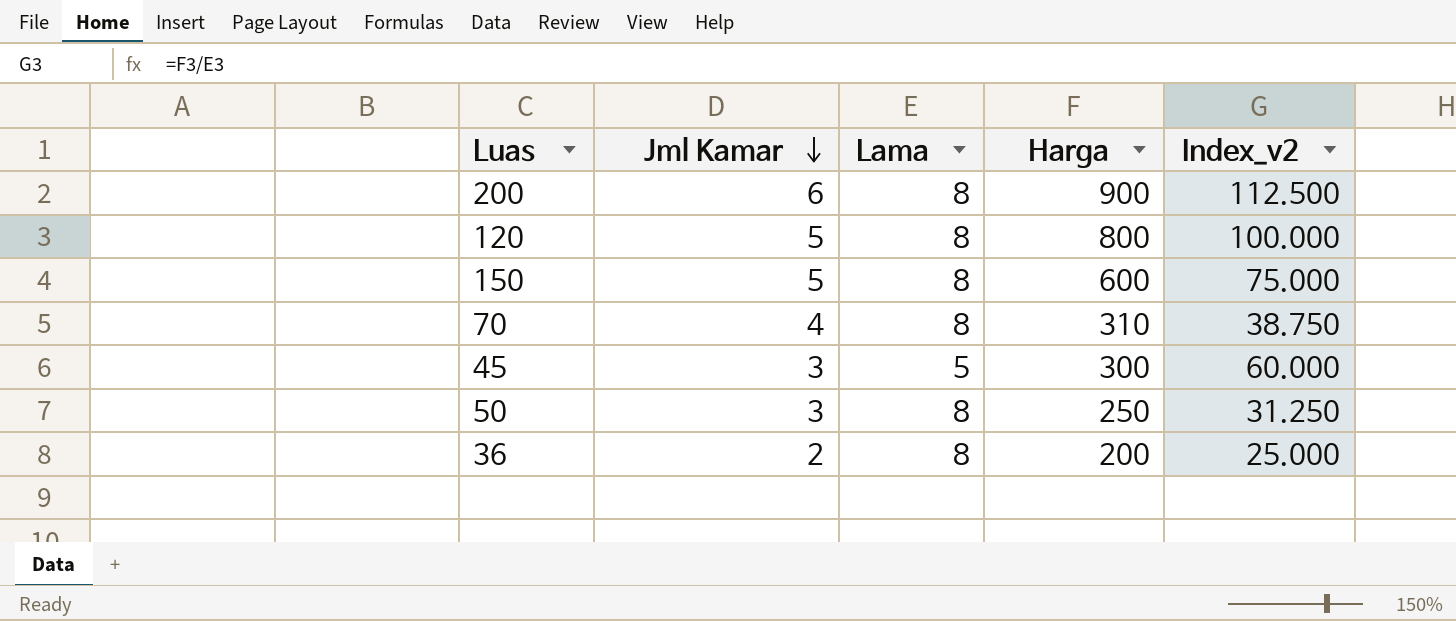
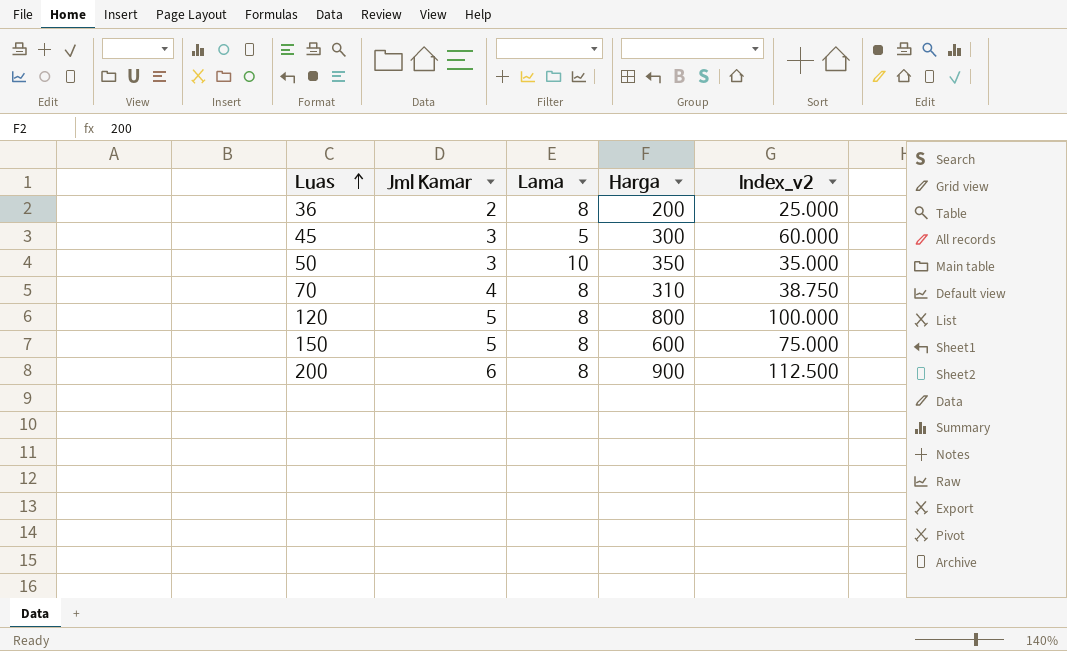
row order: Jml Kamar descending -> Luas ascending
50 | Lama: 8 -> 10
50 | Harga: 250 -> 350
50 | Index_v2: 31.250 -> 35.000

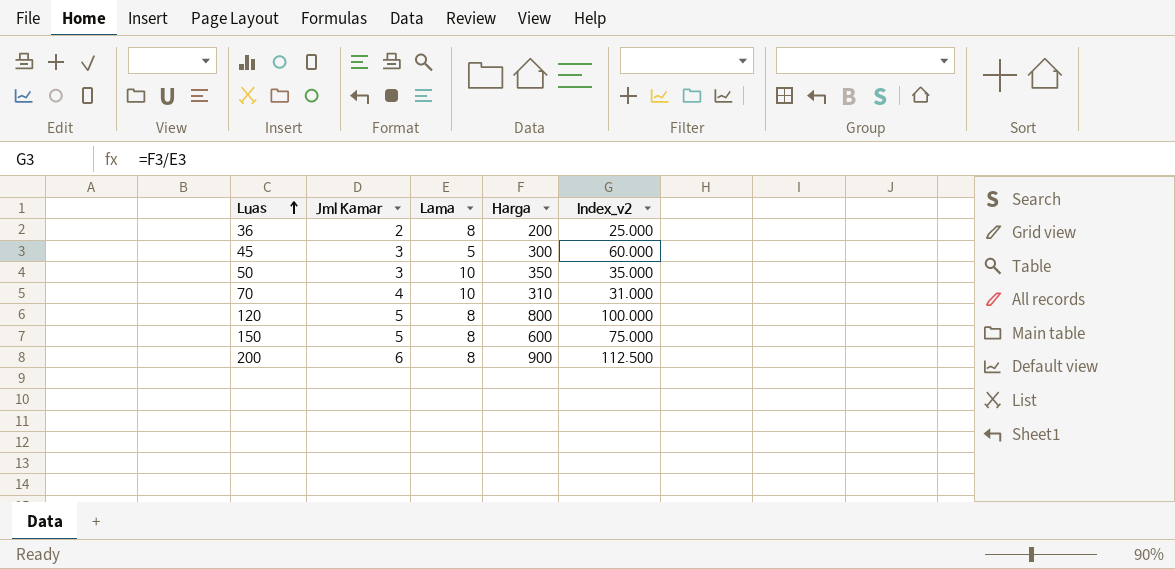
70 | Lama: 8 -> 10
70 | Index_v2: 38.750 -> 31.000

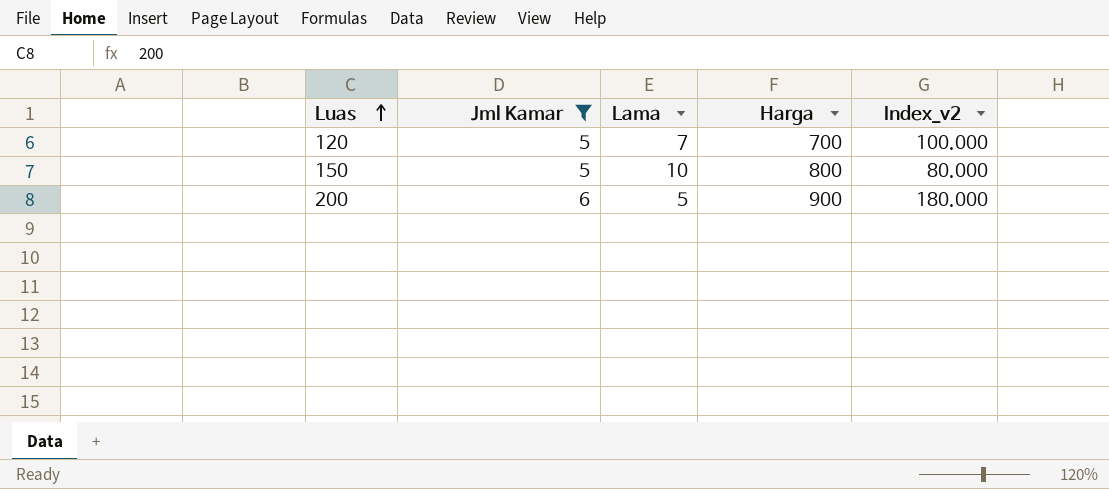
filter: none -> Jml Kamar >= 5
120 | Lama: 8 -> 7
120 | Harga: 800 -> 700
150 | Lama: 8 -> 10
150 | Harga: 600 -> 800
150 | Index_v2: 75.000 -> 80.000
200 | Lama: 8 -> 5
200 | Index_v2: 112.500 -> 180.000

